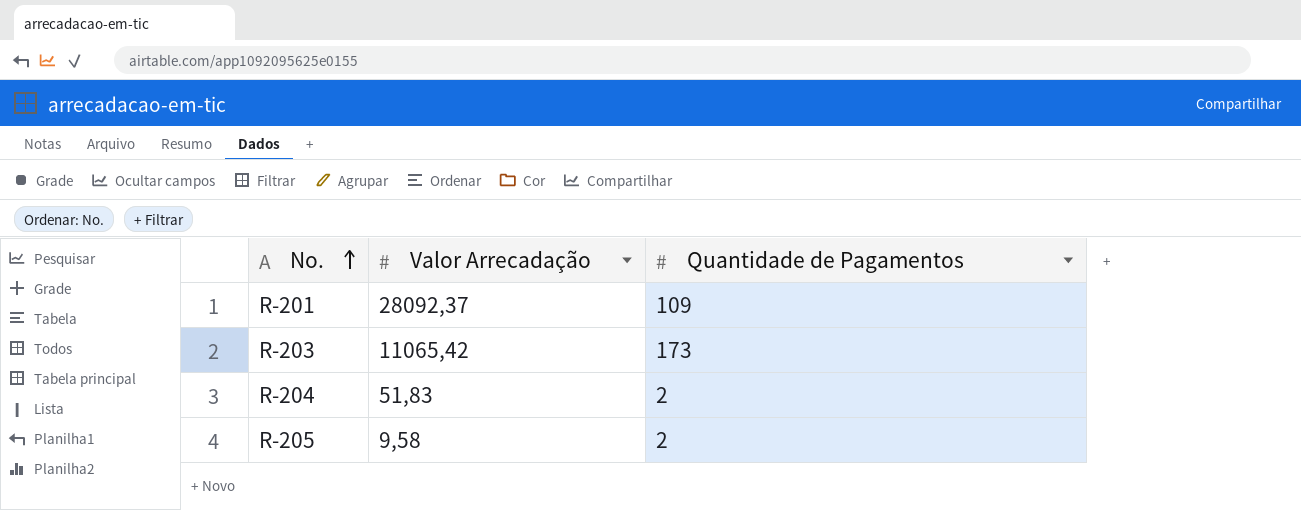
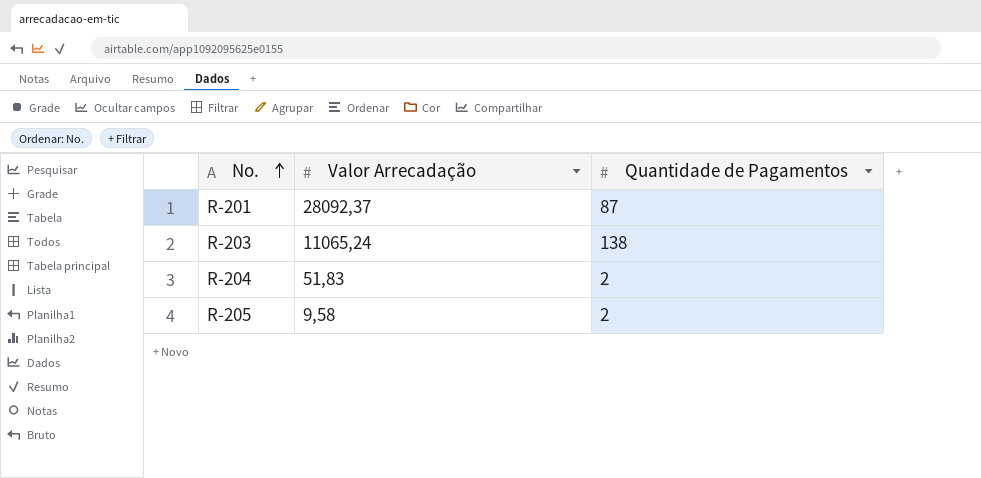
R-201 | Quantidade de Pagamentos: 109 -> 87
R-203 | Valor Arrecadação: 11065,42 -> 11065,24
R-203 | Quantidade de Pagamentos: 173 -> 138

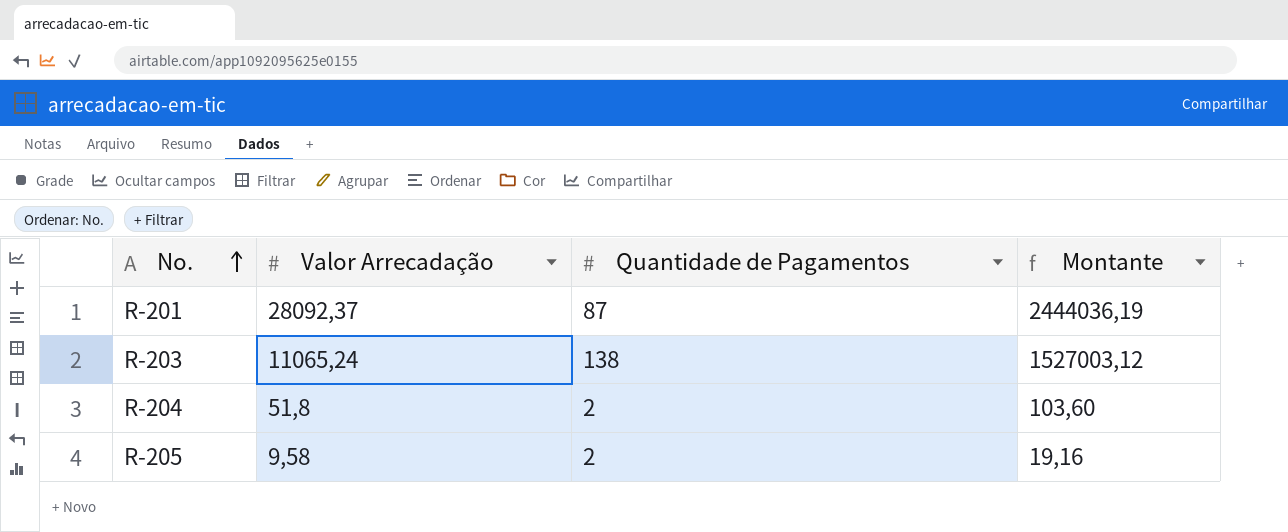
column Montante | formula: none -> [Valor Arrecadação] * [Quantidade de Pagamentos]
R-204 | Valor Arrecadação: 51,83 -> 51,8

